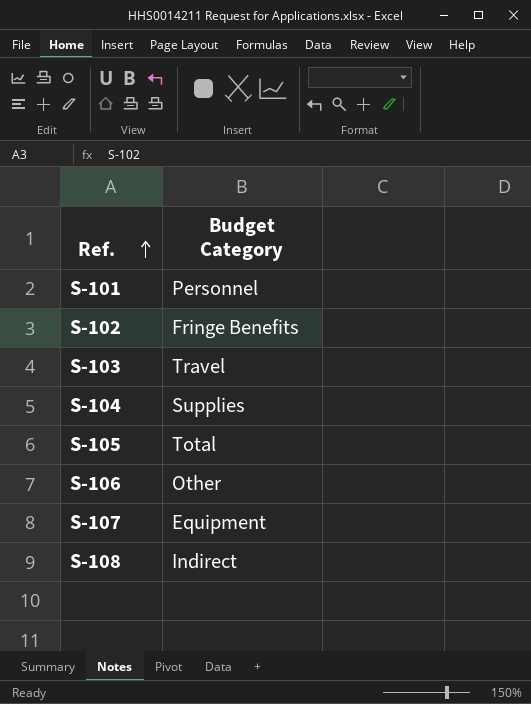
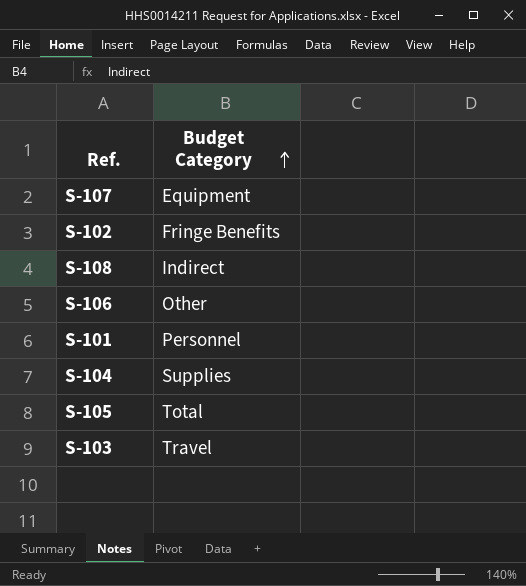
row order: Ref. ascending -> Budget Category ascending

